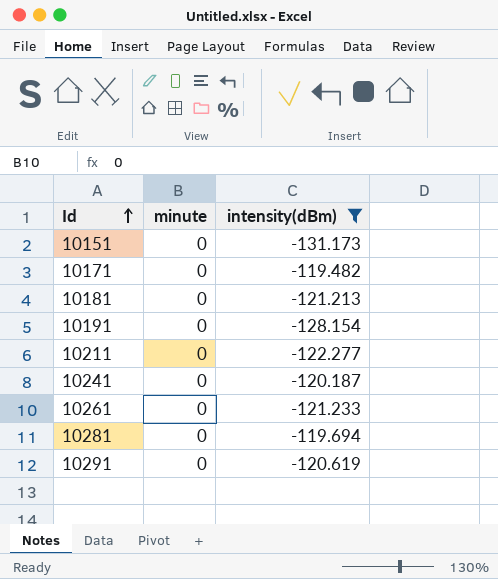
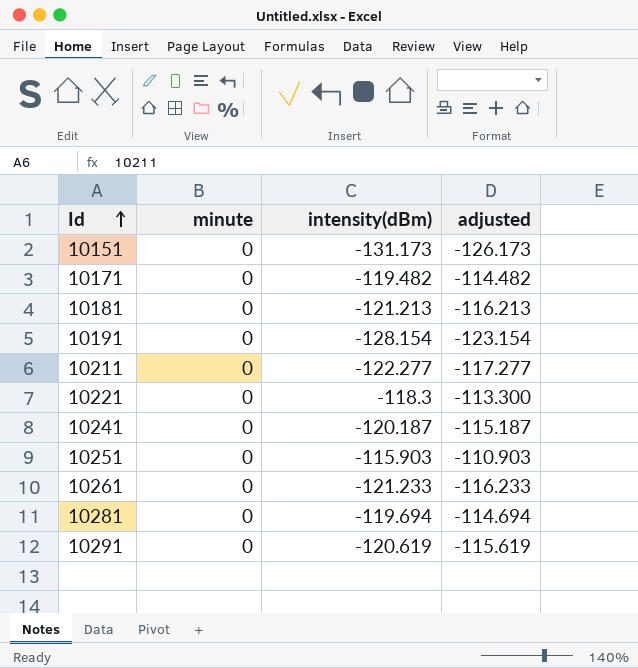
filter: intensity(dBm) <= -119.482 -> none
column adjusted | formula: none -> [intensity(dBm)] + 5

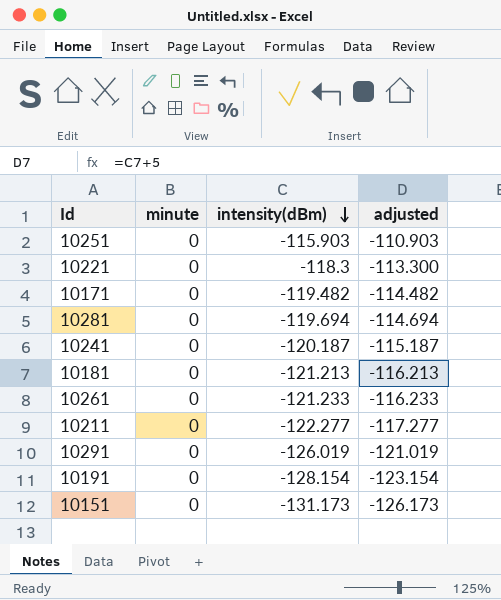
row order: Id ascending -> intensity(dBm) descending
10291 | intensity(dBm): -120.619 -> -126.019
10291 | adjusted: -115.619 -> -121.019

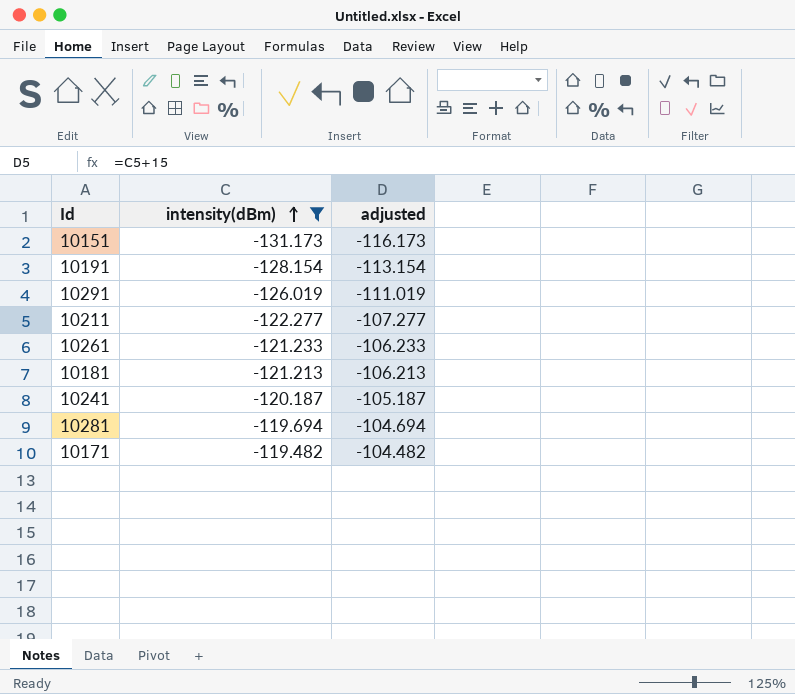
filter: none -> intensity(dBm) <= -119.482
row order: intensity(dBm) descending -> intensity(dBm) ascending
column minute | position: 2 -> none
column adjusted | formula: [intensity(dBm)] + 5 -> [intensity(dBm)] + 15

